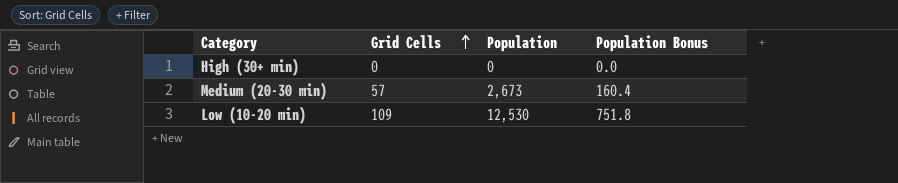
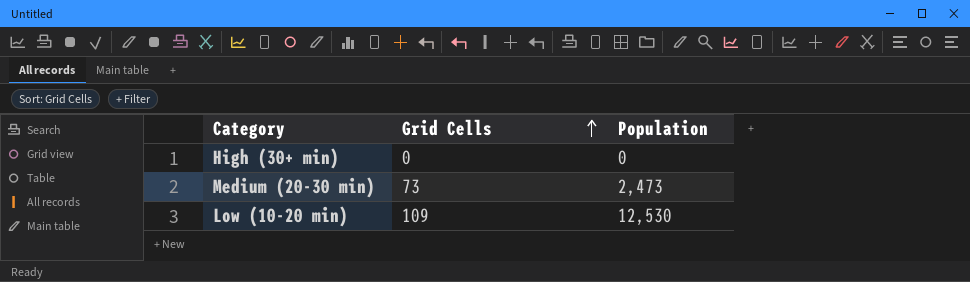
column Population Bonus | formula: [Population] * 0.06 -> none
Medium (20-30 min) | Grid Cells: 57 -> 73
Medium (20-30 min) | Population: 2,673 -> 2,473

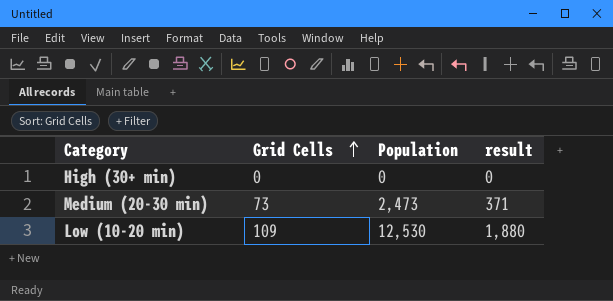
column result | formula: none -> [Population] * 0.15

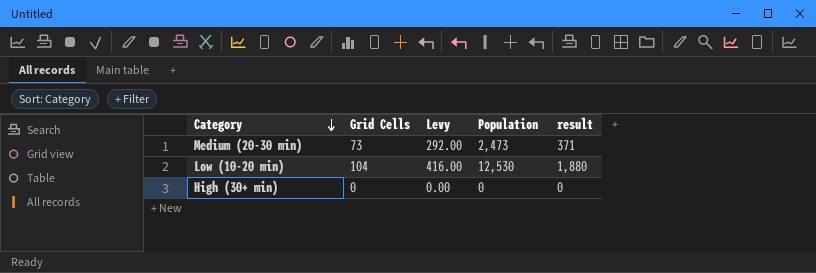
row order: Grid Cells ascending -> Category descending
column Levy | formula: none -> [Grid Cells] * 4
Low (10-20 min) | Grid Cells: 109 -> 104

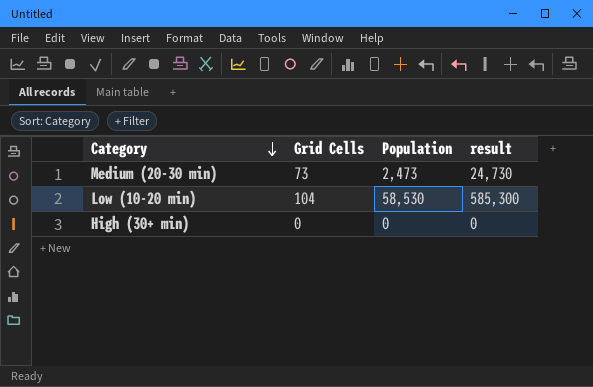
column Levy | formula: [Grid Cells] * 4 -> none
column result | formula: [Population] * 0.15 -> [Population] * 10
Low (10-20 min) | Population: 12,530 -> 58,530

